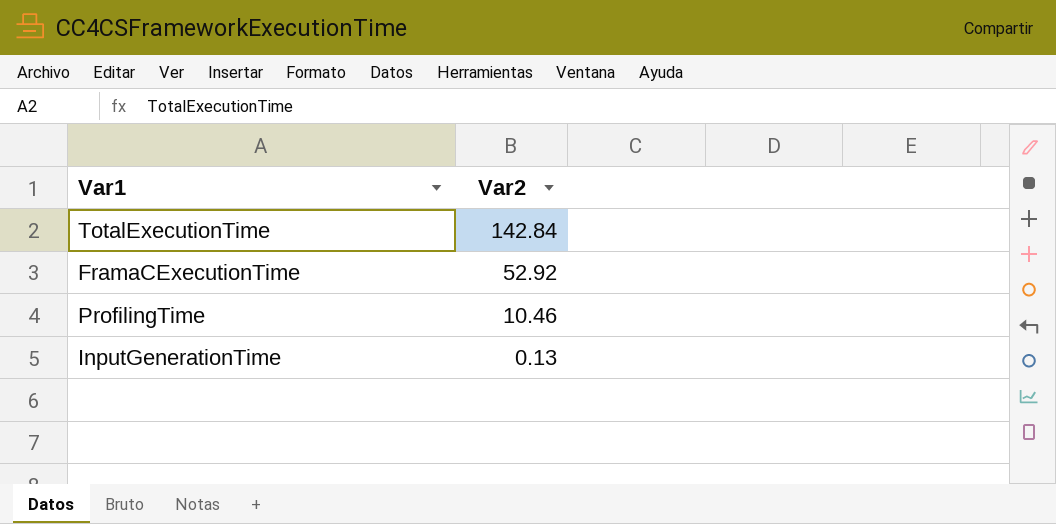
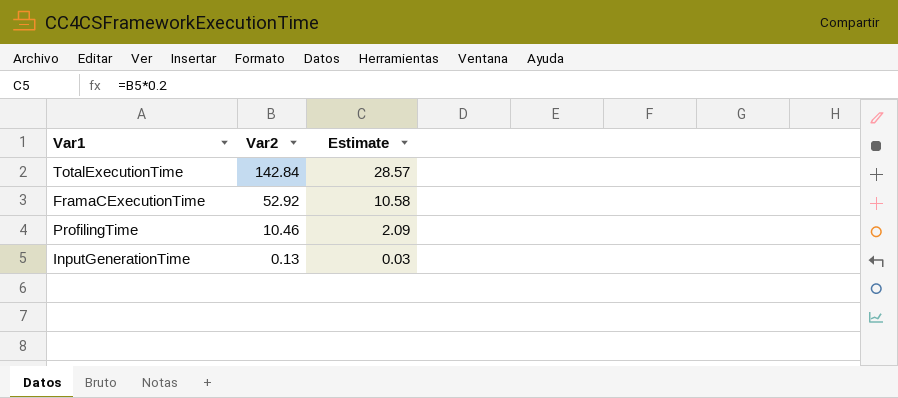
column Estimate | formula: none -> [Var2] * 0.2

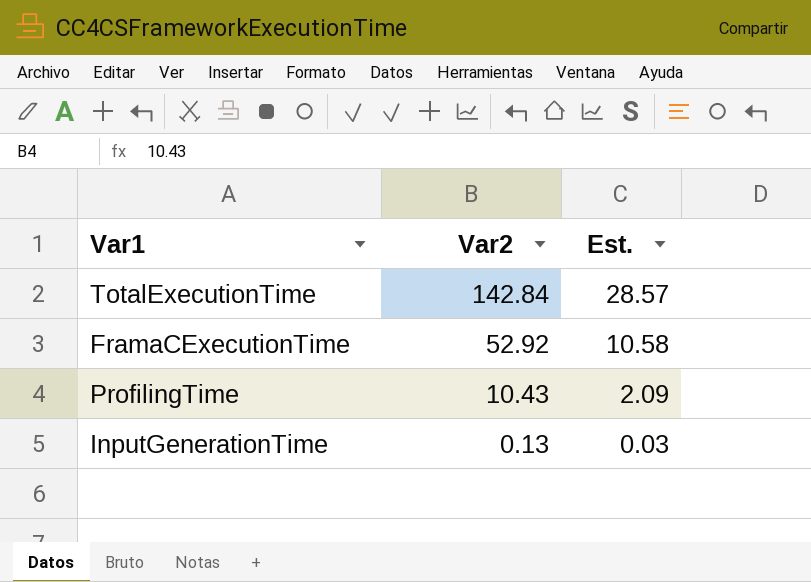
column name: Estimate -> Est.
ProfilingTime | Var2: 10.46 -> 10.43

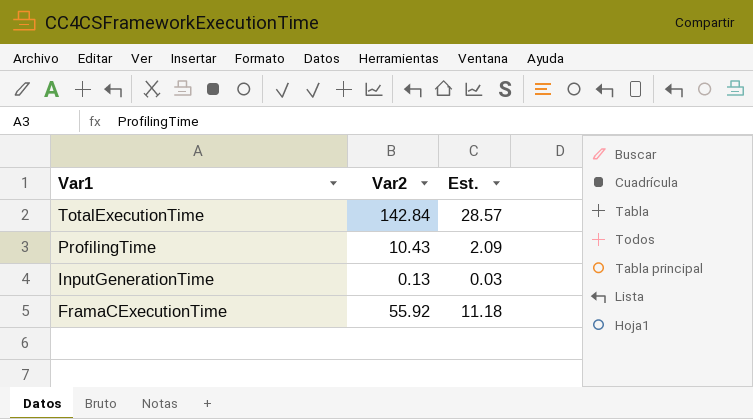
row order: Var2 descending -> Var1 descending
FramaCExecutionTime | Var2: 52.92 -> 55.92
FramaCExecutionTime | Est.: 10.58 -> 11.18

